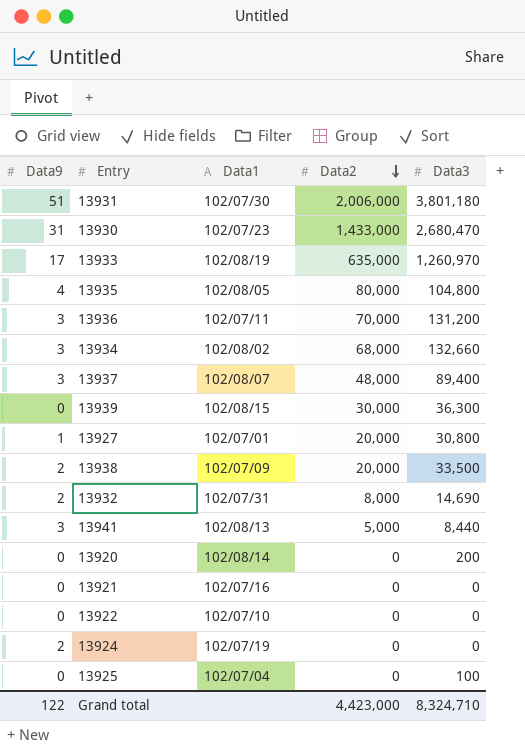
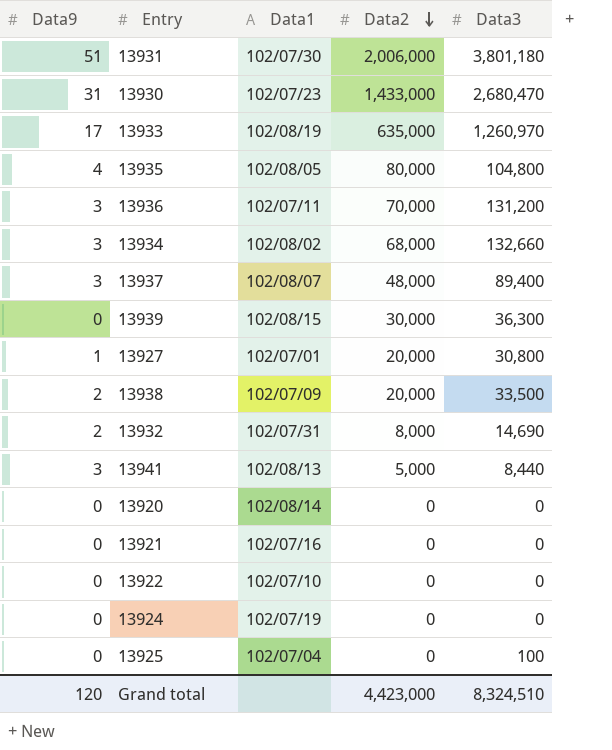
13920 | Data3: 200 -> 0
13924 | Data9: 2 -> 0
Grand total | Data9: 122 -> 120
Grand total | Data3: 8,324,710 -> 8,324,510

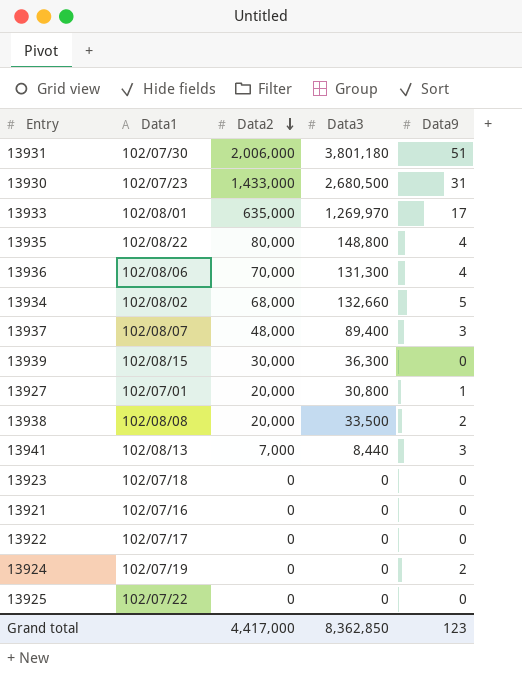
column Data9 | position: 1 -> 5
row 13932: 2 | 102/07/31 | 8,000 | 14,690 -> none
row 13920: 0 | 102/08/14 | 0 | 0 -> none
13930 | Data3: 2,680,470 -> 2,680,500
13933 | Data1: 102/08/19 -> 102/08/01
13933 | Data3: 1,260,970 -> 1,269,970
13935 | Data1: 102/08/05 -> 102/08/22
13935 | Data3: 104,800 -> 148,800
13936 | Data1: 102/07/11 -> 102/08/06
13936 | Data3: 131,200 -> 131,300
13936 | Data9: 3 -> 4
13934 | Data9: 3 -> 5
13938 | Data1: 102/07/09 -> 102/08/08
13941 | Data2: 5,000 -> 7,000
row 13923: none -> 102/07/18 | 0 | 0 | 0
13922 | Data1: 102/07/10 -> 102/07/17
13924 | Data9: 0 -> 2
13925 | Data1: 102/07/04 -> 102/07/22
13925 | Data3: 100 -> 0
Grand total | Data2: 4,423,000 -> 4,417,000
Grand total | Data3: 8,324,510 -> 8,362,850
Grand total | Data9: 120 -> 123

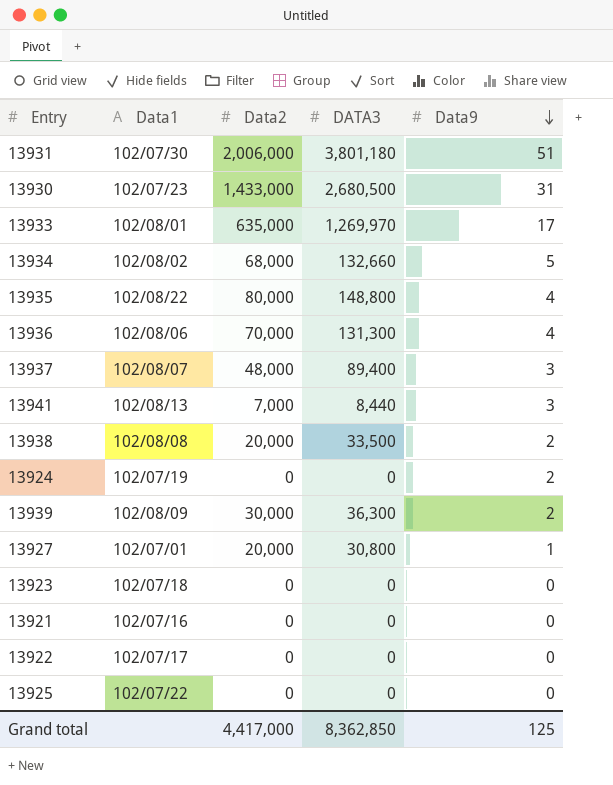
row order: Data2 descending -> Data9 descending
column name: Data3 -> DATA3
13939 | Data1: 102/08/15 -> 102/08/09
13939 | Data9: 0 -> 2
Grand total | Data9: 123 -> 125

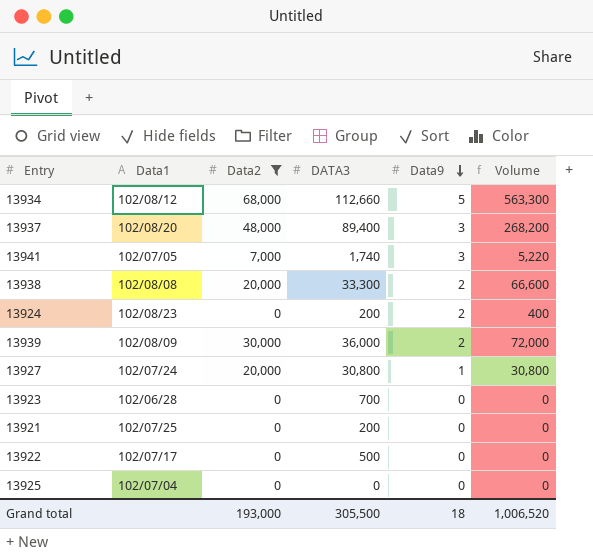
filter: none -> Data2 <= 68,000
column Volume | formula: none -> [DATA3] * [Data9]
13934 | Data1: 102/08/02 -> 102/08/12
13934 | DATA3: 132,660 -> 112,660
13937 | Data1: 102/08/07 -> 102/08/20
13941 | Data1: 102/08/13 -> 102/07/05
13941 | DATA3: 8,440 -> 1,740
13938 | DATA3: 33,500 -> 33,300
13924 | Data1: 102/07/19 -> 102/08/23
13924 | DATA3: 0 -> 200
13939 | DATA3: 36,300 -> 36,000
13927 | Data1: 102/07/01 -> 102/07/24
13923 | Data1: 102/07/18 -> 102/06/28
13923 | DATA3: 0 -> 700
13921 | Data1: 102/07/16 -> 102/07/25
13921 | DATA3: 0 -> 200
13922 | DATA3: 0 -> 500
13925 | Data1: 102/07/22 -> 102/07/04
Grand total | Data2: 4,417,000 -> 193,000
Grand total | DATA3: 8,362,850 -> 305,500
Grand total | Data9: 125 -> 18

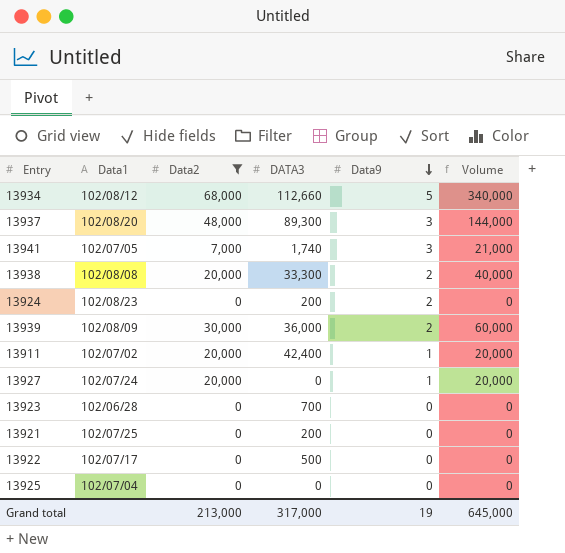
column Volume | formula: [DATA3] * [Data9] -> [Data2] * [Data9]
13937 | DATA3: 89,400 -> 89,300
row 13911: none -> 102/07/02 | 20,000 | 42,400 | 1 | 20,000
13927 | DATA3: 30,800 -> 0
Grand total | Data2: 193,000 -> 213,000
Grand total | DATA3: 305,500 -> 317,000
Grand total | Data9: 18 -> 19
Grand total | Volume: 1,006,520 -> 645,000

